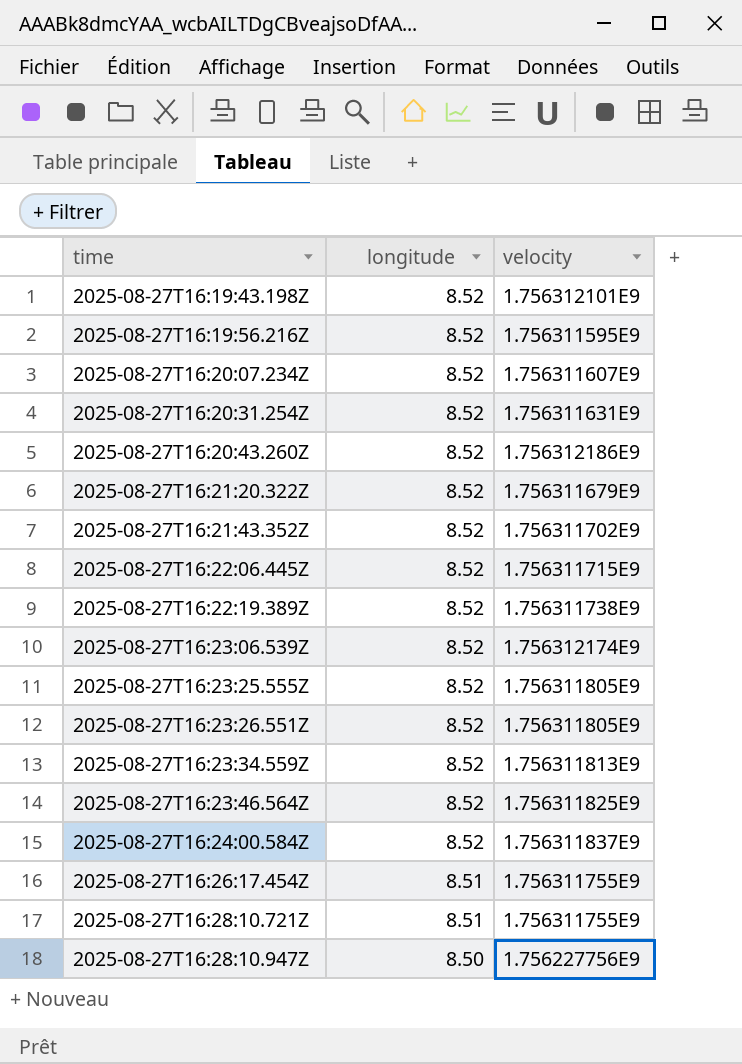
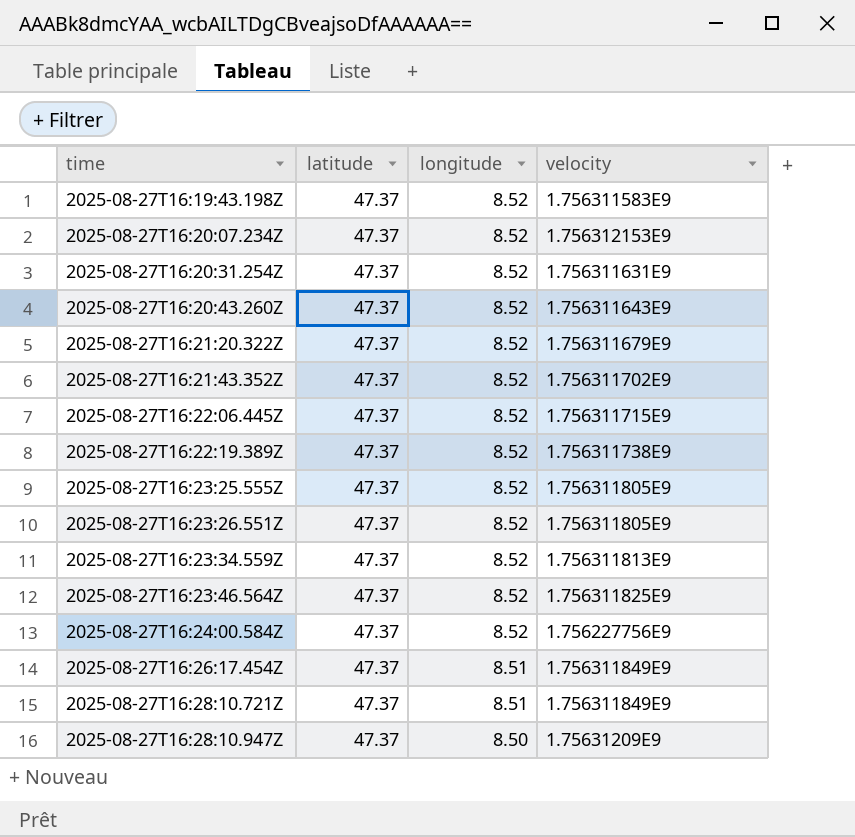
column latitude | position: none -> 2
row 2025-08-27T16:19:56.216Z: 8.52 | 1.756311595E9 -> none
row 2025-08-27T16:23:06.539Z: 8.52 | 1.756312174E9 -> none
2025-08-27T16:19:43.198Z | velocity: 1.756312101E9 -> 1.756311583E9
2025-08-27T16:20:07.234Z | velocity: 1.756311607E9 -> 1.756312153E9
2025-08-27T16:20:43.260Z | velocity: 1.756312186E9 -> 1.756311643E9
2025-08-27T16:24:00.584Z | velocity: 1.756311837E9 -> 1.756227756E9
2025-08-27T16:26:17.454Z | velocity: 1.756311755E9 -> 1.756311849E9
2025-08-27T16:28:10.721Z | velocity: 1.756311755E9 -> 1.756311849E9
2025-08-27T16:28:10.947Z | velocity: 1.756227756E9 -> 1.75631209E9

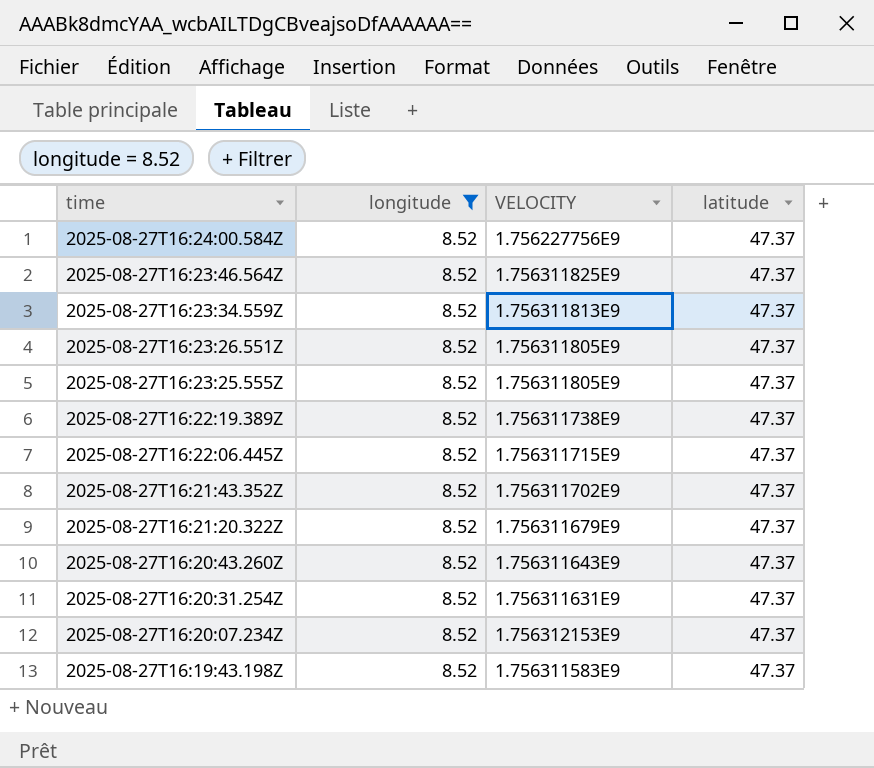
filter: none -> longitude = 8.52
row order: time ascending -> time descending
column name: velocity -> VELOCITY
column latitude | position: 2 -> 4

